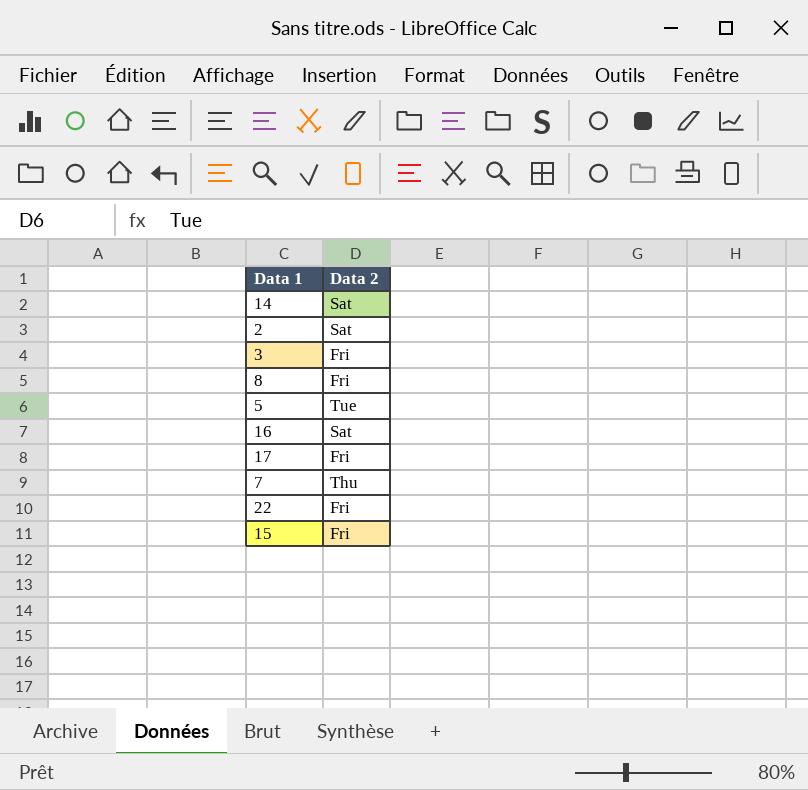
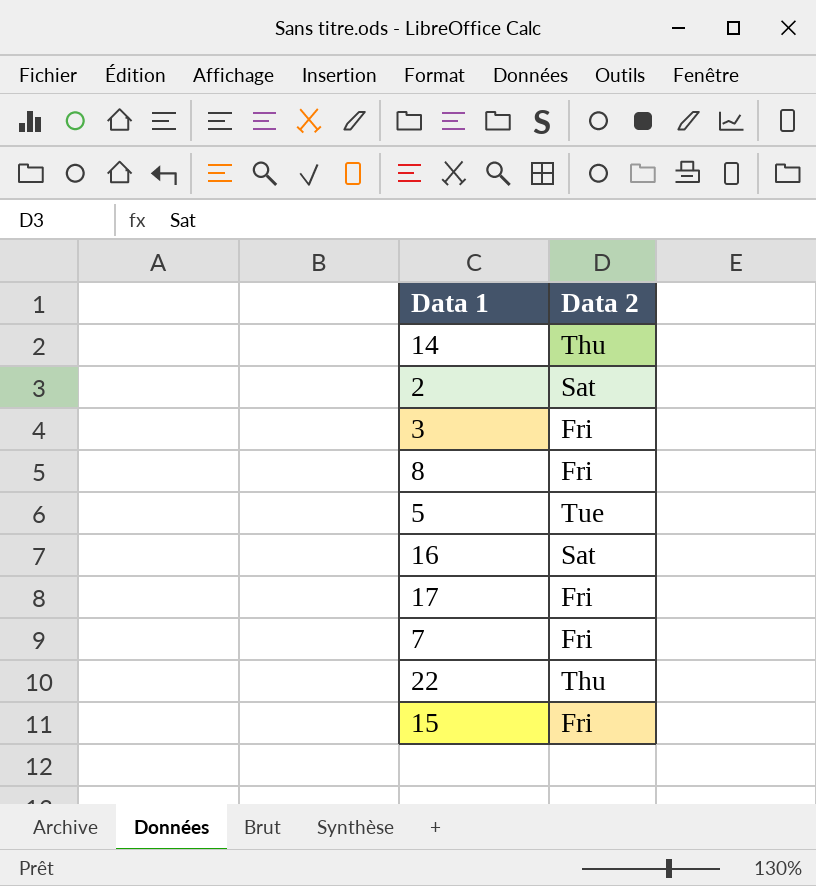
14 | Data 2: Sat -> Thu
7 | Data 2: Thu -> Fri
22 | Data 2: Fri -> Thu

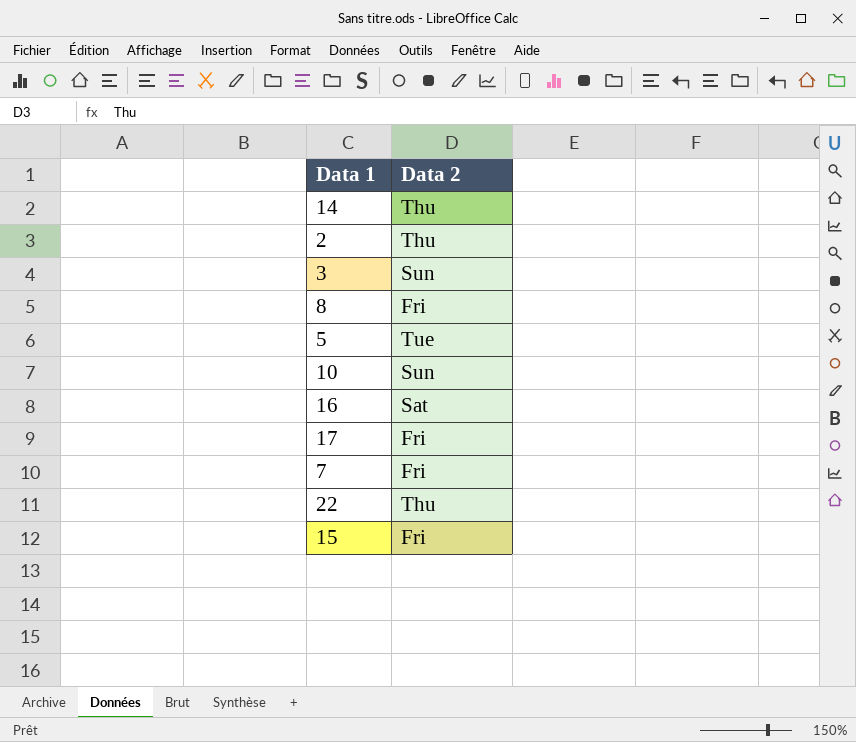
2 | Data 2: Sat -> Thu
3 | Data 2: Fri -> Sun
row 10: none -> Sun

